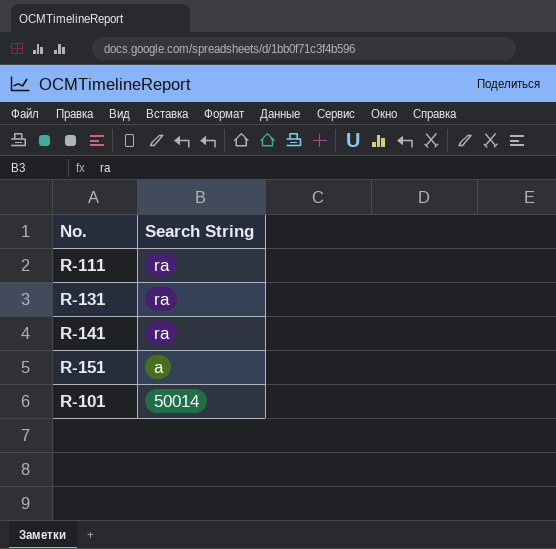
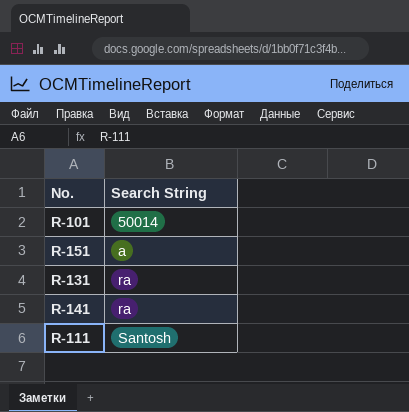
row order: Search String descending -> Search String ascending
R-111 | Search String: ra -> Santosh

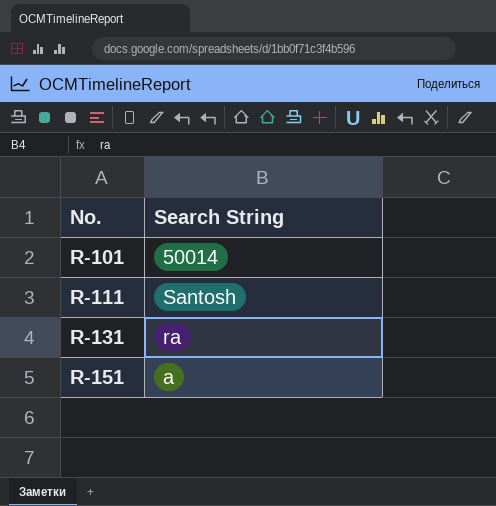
row order: Search String ascending -> No. ascending
row R-141: ra -> none

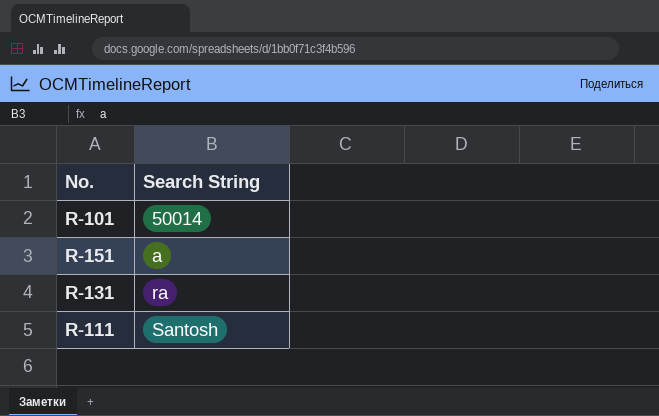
row order: No. ascending -> Search String ascending

